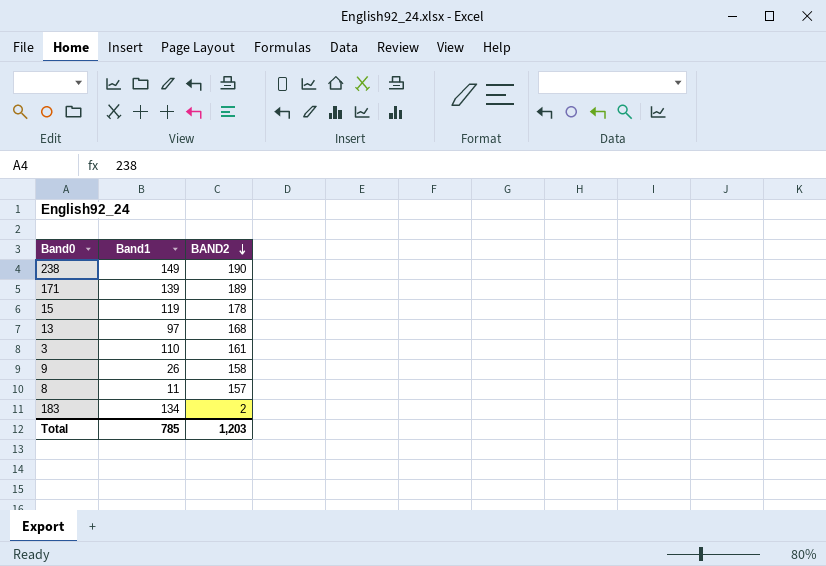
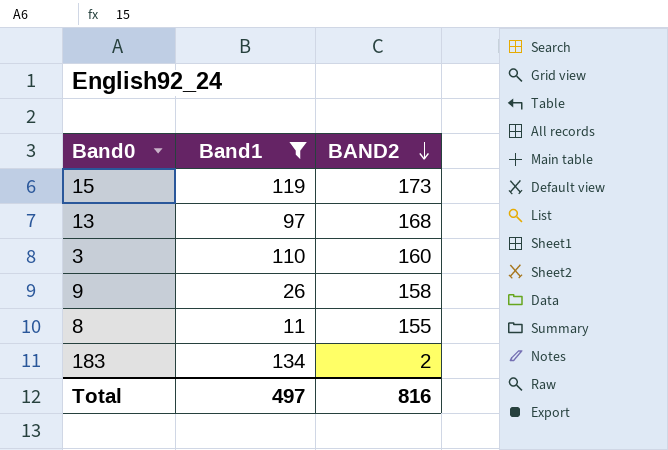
filter: none -> Band1 <= 134
15 | BAND2: 178 -> 173
3 | BAND2: 161 -> 160
8 | BAND2: 157 -> 155
Total | Band1: 785 -> 497
Total | BAND2: 1,203 -> 816

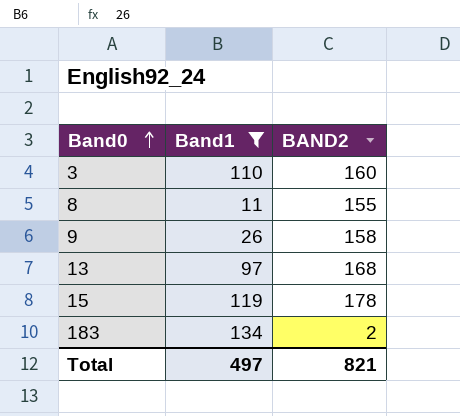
row order: BAND2 descending -> Band0 ascending
15 | BAND2: 173 -> 178
Total | BAND2: 816 -> 821

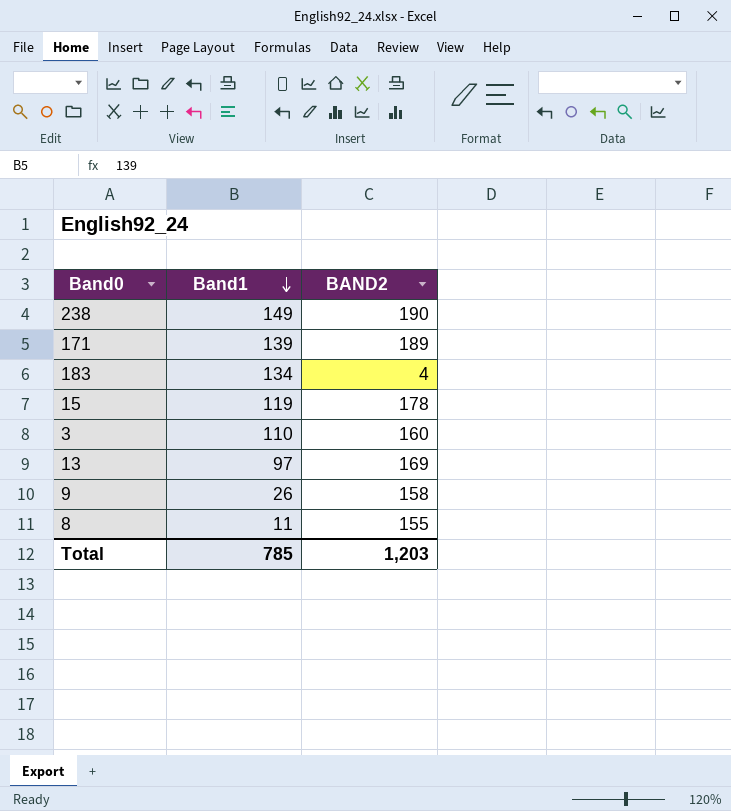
filter: Band1 <= 134 -> none
row order: Band0 ascending -> Band1 descending
183 | BAND2: 2 -> 4
13 | BAND2: 168 -> 169
Total | Band1: 497 -> 785
Total | BAND2: 821 -> 1,203

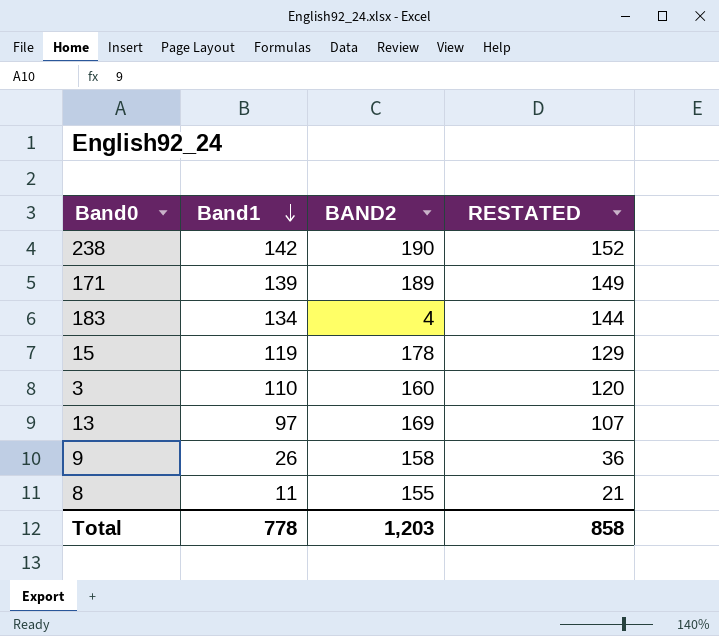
column RESTATED | formula: none -> [Band1] + 10
238 | Band1: 149 -> 142
Total | Band1: 785 -> 778

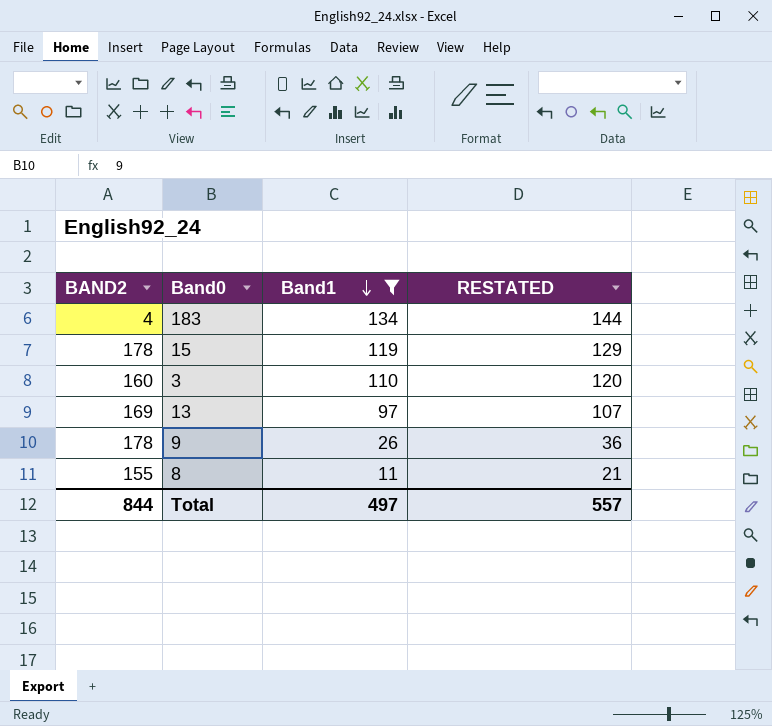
filter: none -> Band1 <= 134
column BAND2 | position: 3 -> 1
9 | BAND2: 158 -> 178
Total | BAND2: 1,203 -> 844
Total | Band1: 778 -> 497
Total | RESTATED: 858 -> 557

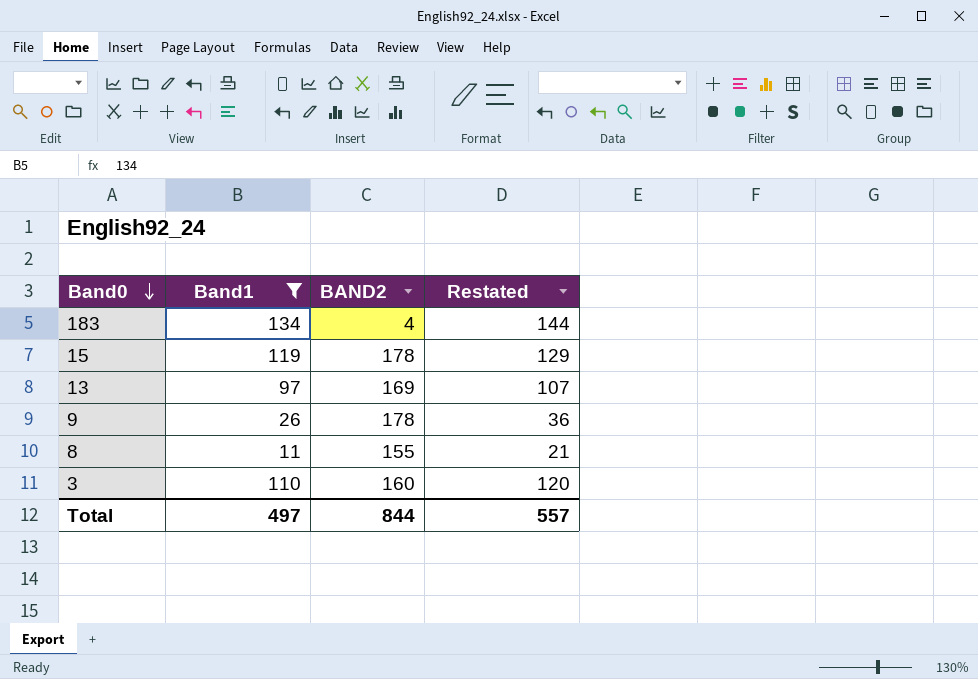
row order: Band1 descending -> Band0 descending
column BAND2 | position: 1 -> 3
column name: RESTATED -> Restated

